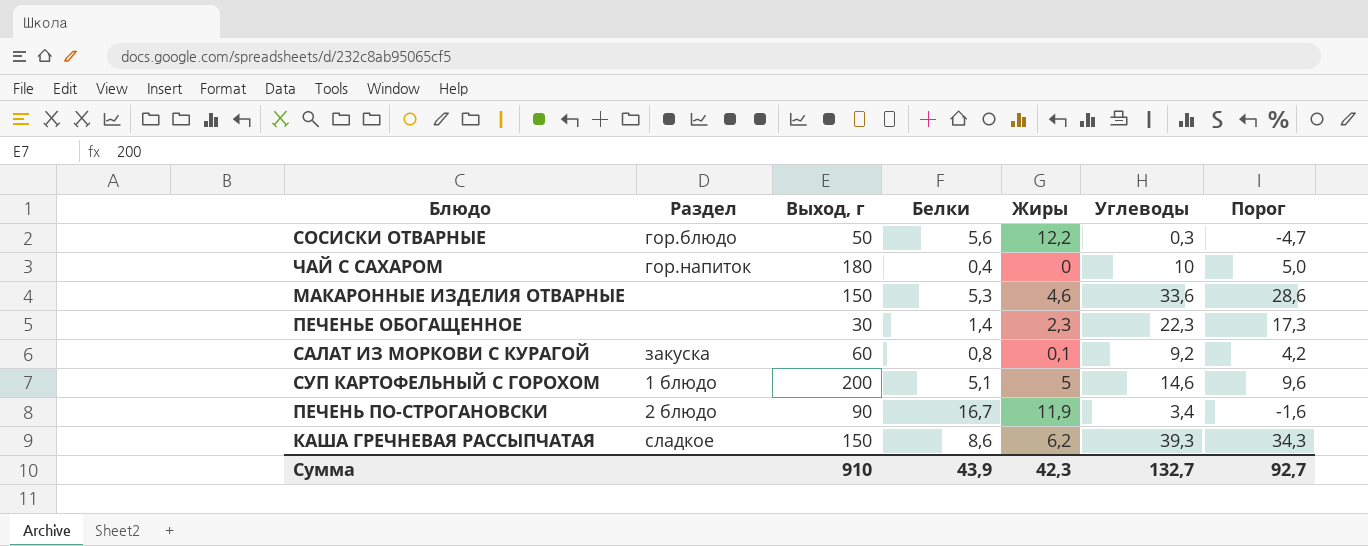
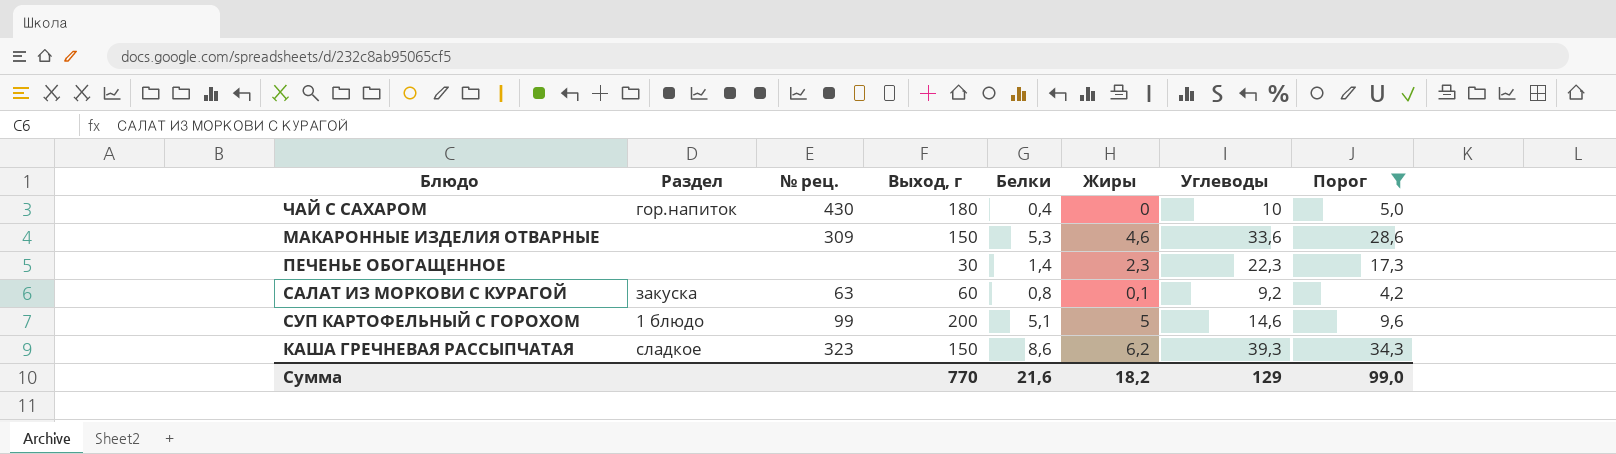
filter: none -> Порог >= 4,2
column № рец. | position: none -> 3
Сумма | Выход, г: 910 -> 770
Сумма | Белки: 43,9 -> 21,6
Сумма | Жиры: 42,3 -> 18,2
Сумма | Углеводы: 132,7 -> 129
Сумма | Порог: 92,7 -> 99,0

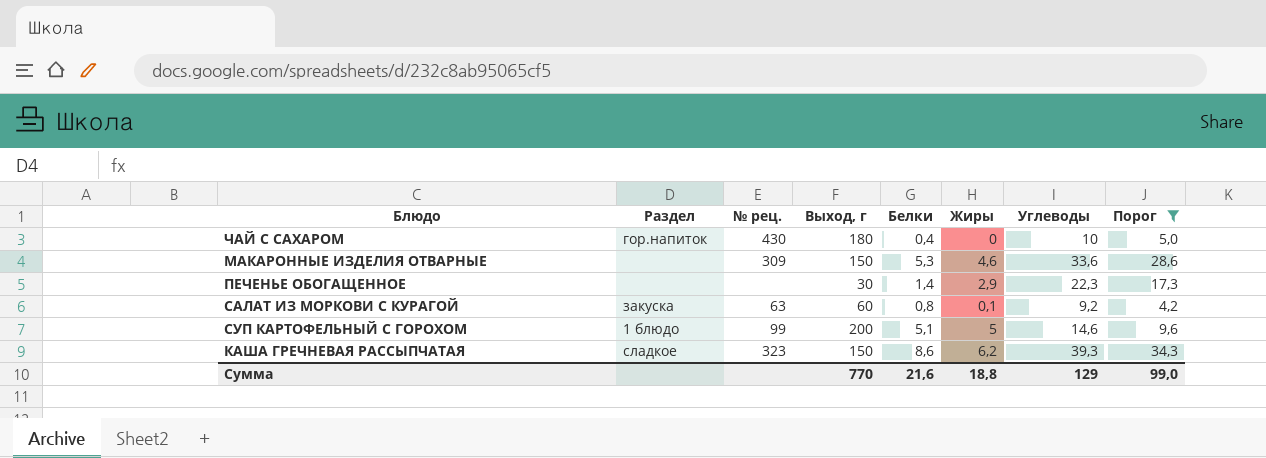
ПЕЧЕНЬЕ ОБОГАЩЕННОЕ | Жиры: 2,3 -> 2,9
Сумма | Жиры: 18,2 -> 18,8

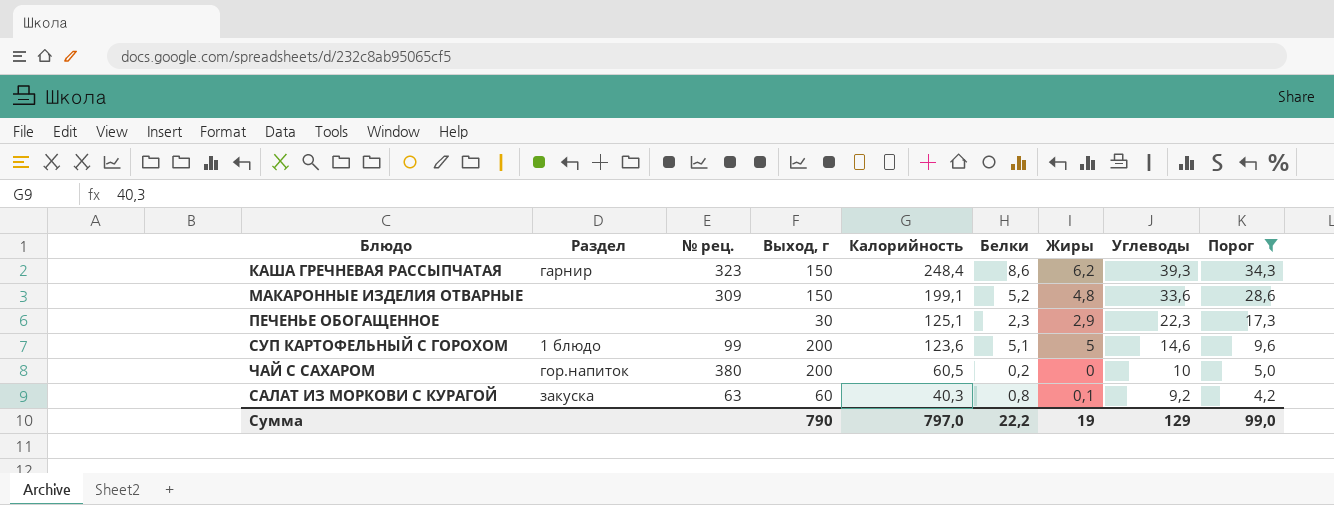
row order: none -> Калорийность descending
column Калорийность | position: none -> 5
КАША ГРЕЧНЕВАЯ РАССЫПЧАТАЯ | Раздел: сладкое -> гарнир
МАКАРОННЫЕ ИЗДЕЛИЯ ОТВАРНЫЕ | Белки: 5,3 -> 5,2
МАКАРОННЫЕ ИЗДЕЛИЯ ОТВАРНЫЕ | Жиры: 4,6 -> 4,8
ПЕЧЕНЬЕ ОБОГАЩЕННОЕ | Белки: 1,4 -> 2,3
ЧАЙ С САХАРОМ | № рец.: 430 -> 380
ЧАЙ С САХАРОМ | Выход, г: 180 -> 200
ЧАЙ С САХАРОМ | Белки: 0,4 -> 0,2
Сумма | Выход, г: 770 -> 790
Сумма | Белки: 21,6 -> 22,2
Сумма | Жиры: 18,8 -> 19

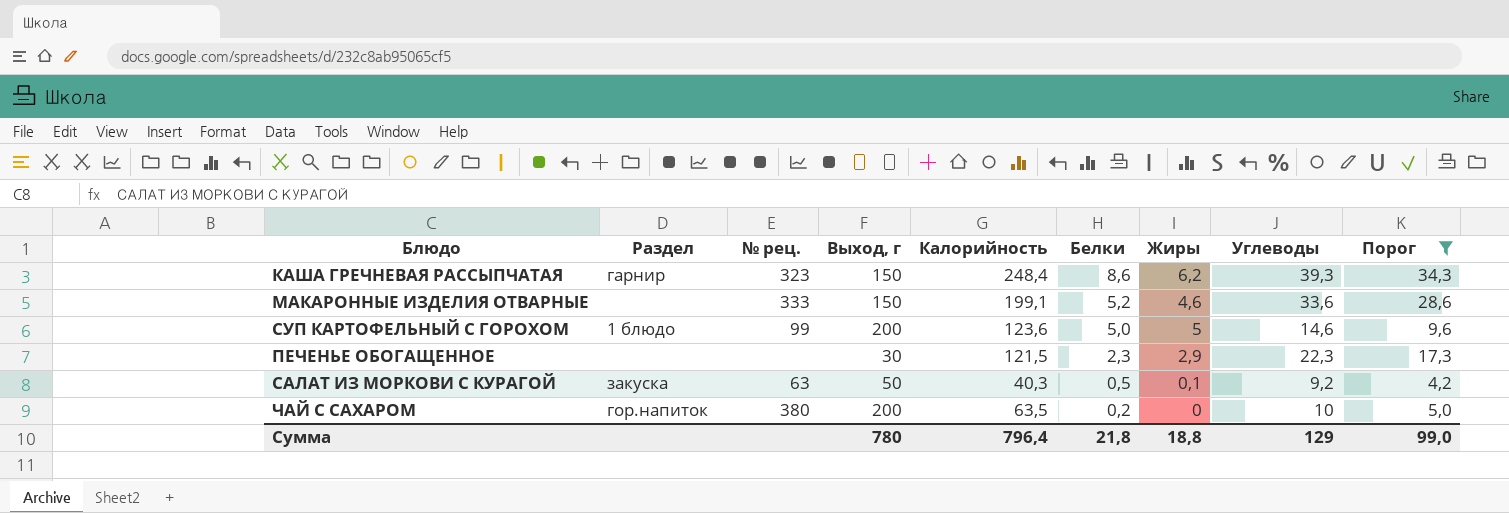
row order: Калорийность descending -> Белки descending
МАКАРОННЫЕ ИЗДЕЛИЯ ОТВАРНЫЕ | № рец.: 309 -> 333
МАКАРОННЫЕ ИЗДЕЛИЯ ОТВАРНЫЕ | Жиры: 4,8 -> 4,6
СУП КАРТОФЕЛЬНЫЙ С ГОРОХОМ | Белки: 5,1 -> 5,0
ПЕЧЕНЬЕ ОБОГАЩЕННОЕ | Калорийность: 125,1 -> 121,5
САЛАТ ИЗ МОРКОВИ С КУРАГОЙ | Выход, г: 60 -> 50
САЛАТ ИЗ МОРКОВИ С КУРАГОЙ | Белки: 0,8 -> 0,5
ЧАЙ С САХАРОМ | Калорийность: 60,5 -> 63,5
Сумма | Выход, г: 790 -> 780
Сумма | Калорийность: 797,0 -> 796,4
Сумма | Белки: 22,2 -> 21,8
Сумма | Жиры: 19 -> 18,8

